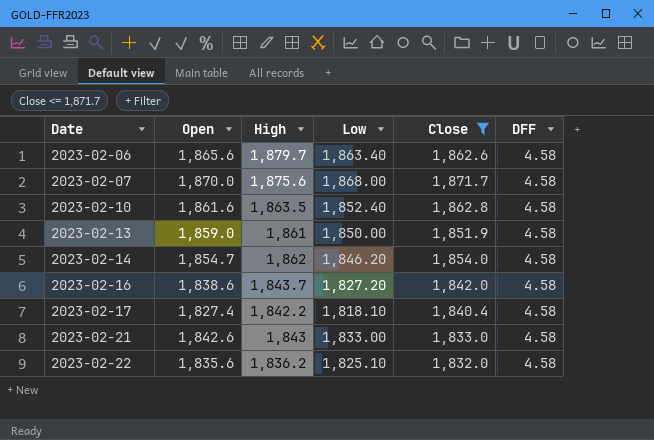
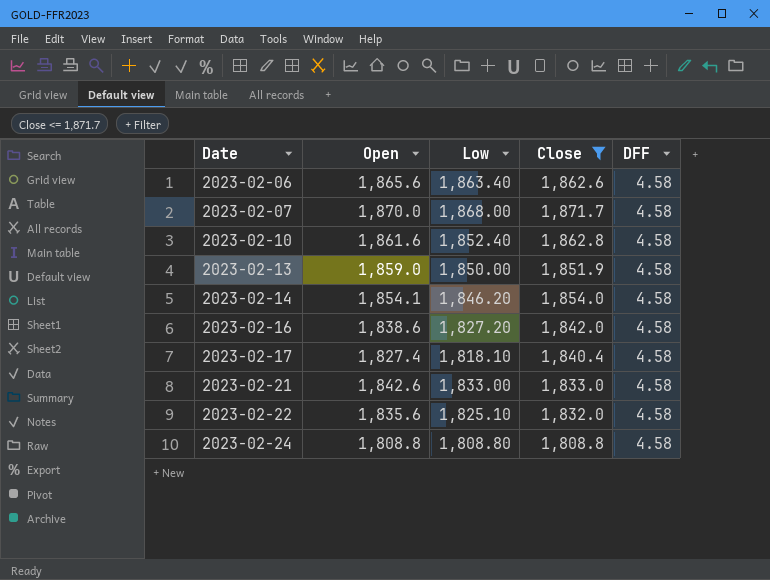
column High | position: 3 -> none
2023-02-14 | Open: 1,854.7 -> 1,854.1
row 2023-02-24: none -> 1,808.8 | 1,808.80 | 1,808.8 | 4.58

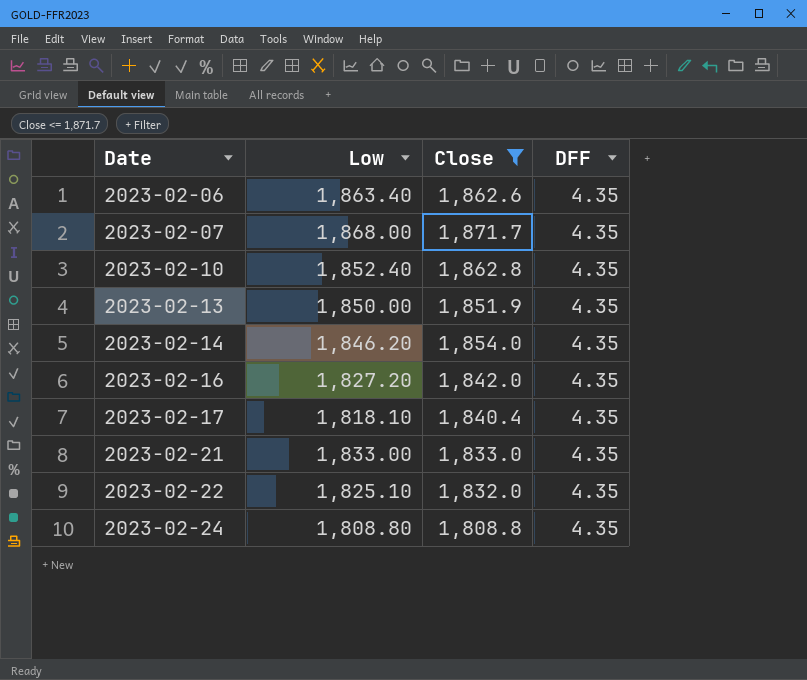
column Open | position: 2 -> none
2023-02-06 | DFF: 4.58 -> 4.35
2023-02-07 | DFF: 4.58 -> 4.35
2023-02-10 | DFF: 4.58 -> 4.35
2023-02-13 | DFF: 4.58 -> 4.35
2023-02-14 | DFF: 4.58 -> 4.35
2023-02-16 | DFF: 4.58 -> 4.35
2023-02-17 | DFF: 4.58 -> 4.35
2023-02-21 | DFF: 4.58 -> 4.35
2023-02-22 | DFF: 4.58 -> 4.35
2023-02-24 | DFF: 4.58 -> 4.35

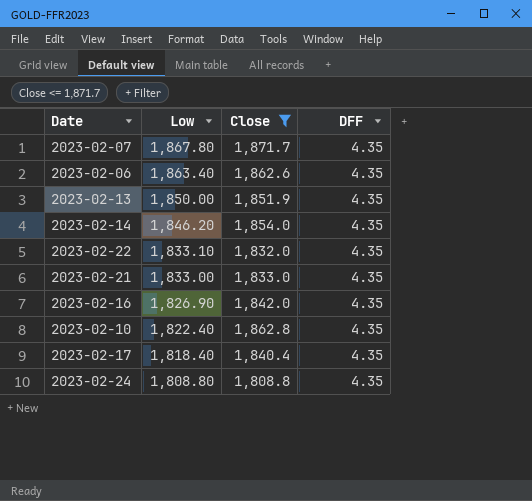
row order: Date ascending -> Low descending
2023-02-07 | Low: 1,868.00 -> 1,867.80
2023-02-22 | Low: 1,825.10 -> 1,833.10
2023-02-16 | Low: 1,827.20 -> 1,826.90
2023-02-10 | Low: 1,852.40 -> 1,822.40
2023-02-17 | Low: 1,818.10 -> 1,818.40

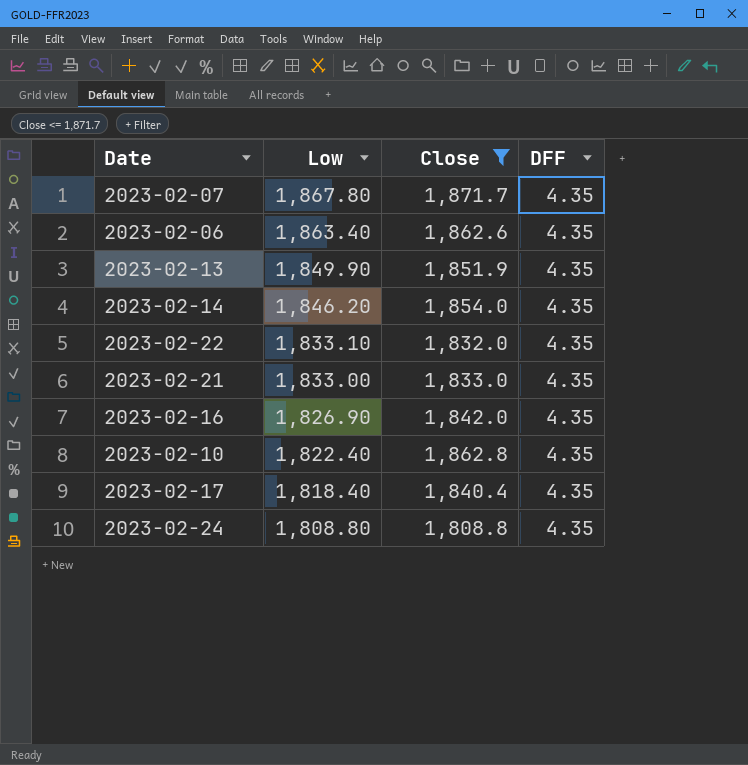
2023-02-13 | Low: 1,850.00 -> 1,849.90

